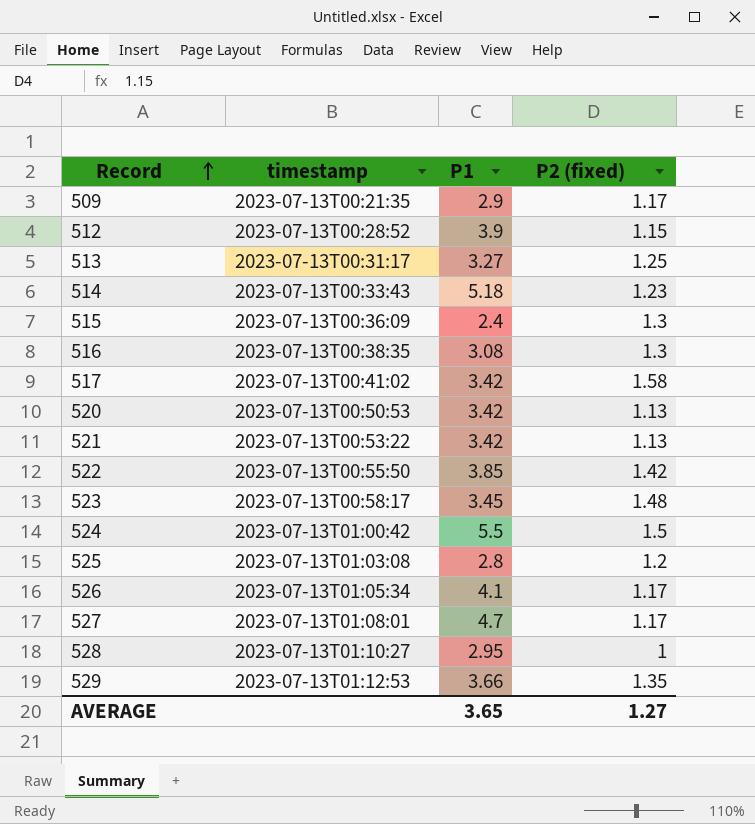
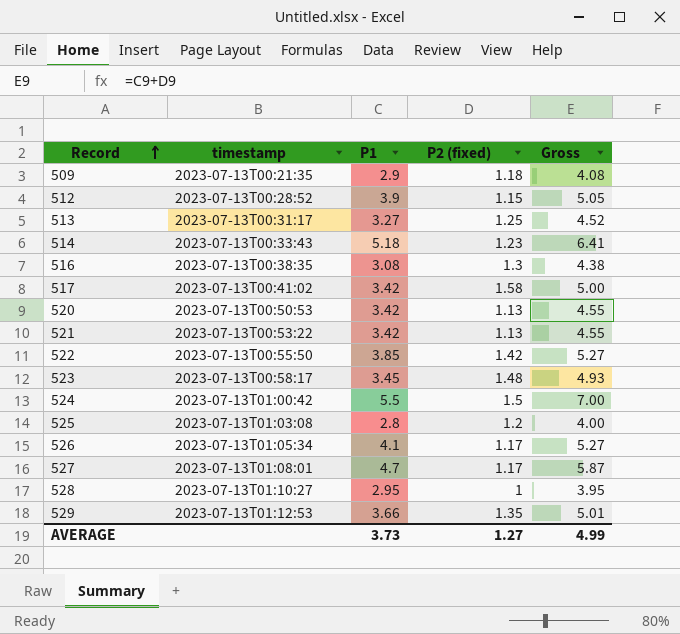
column Gross | formula: none -> [P1] + [P2 (fixed)]
row 515: 2023-07-13T00:36:09 | 2.4 | 1.3 -> none
509 | P2 (fixed): 1.17 -> 1.18
AVERAGE | P1: 3.65 -> 3.73

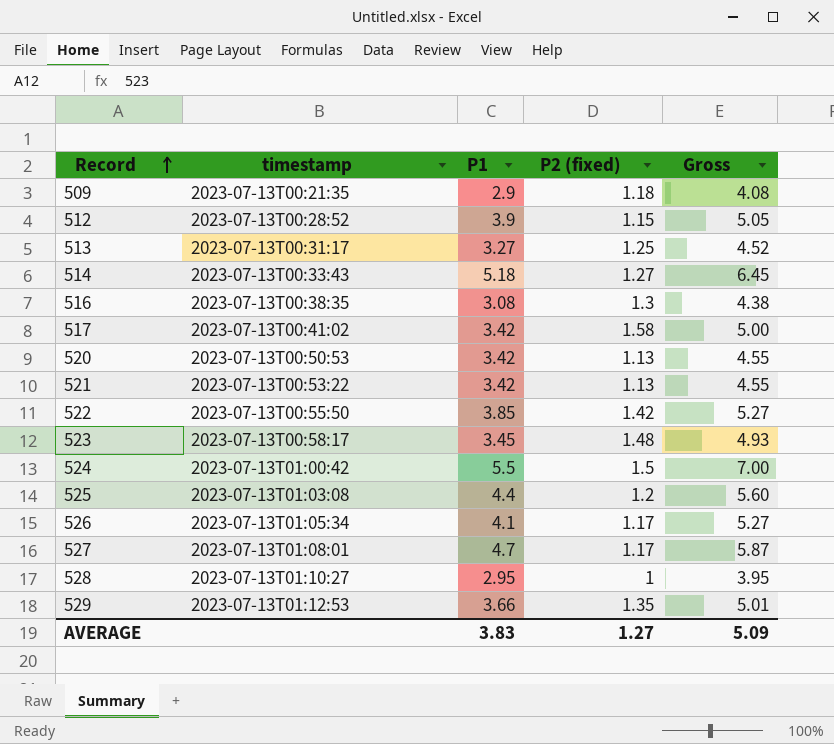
514 | P2 (fixed): 1.23 -> 1.27
514 | Gross: 6.41 -> 6.45
525 | P1: 2.8 -> 4.4
525 | Gross: 4.00 -> 5.60
AVERAGE | P1: 3.73 -> 3.83
AVERAGE | Gross: 4.99 -> 5.09

